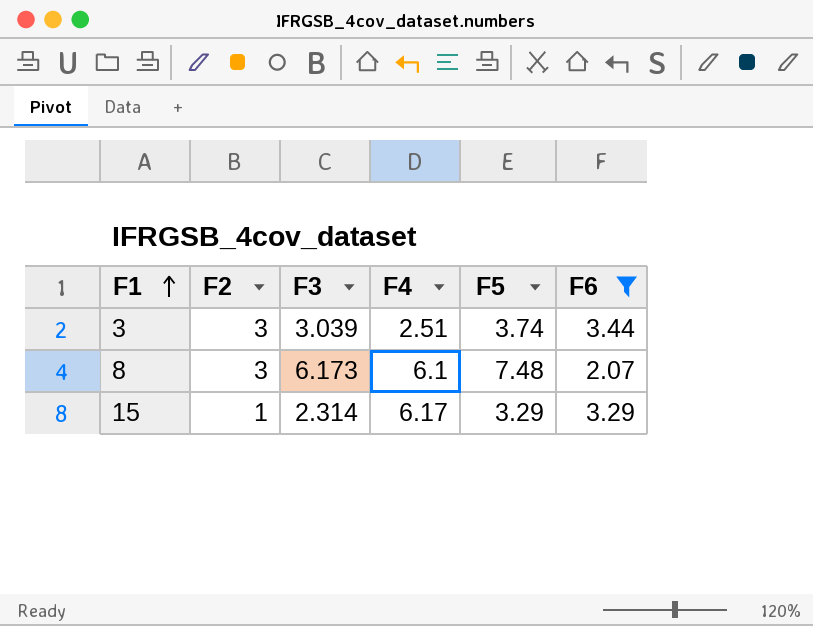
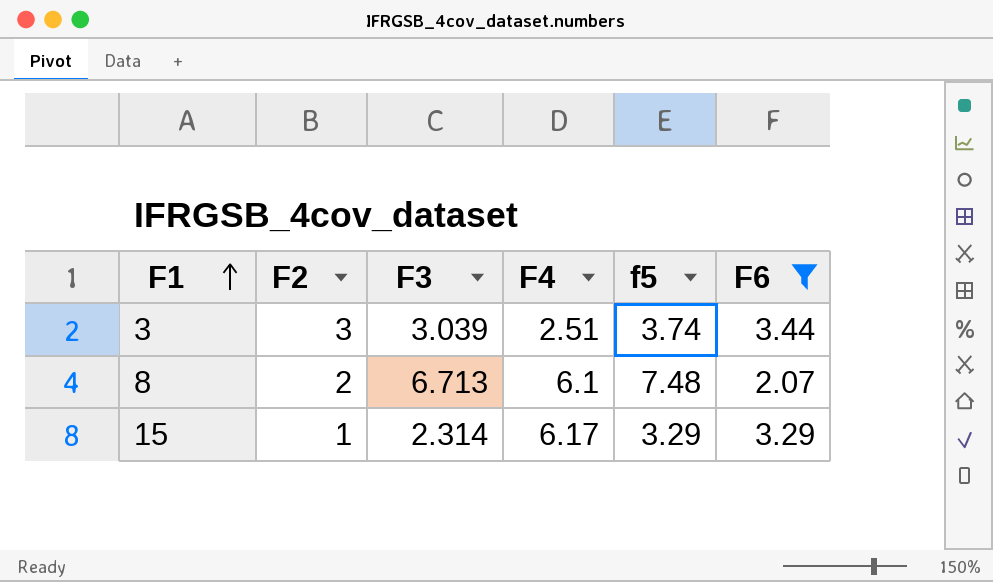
column name: F5 -> f5
8 | F2: 3 -> 2
8 | F3: 6.173 -> 6.713

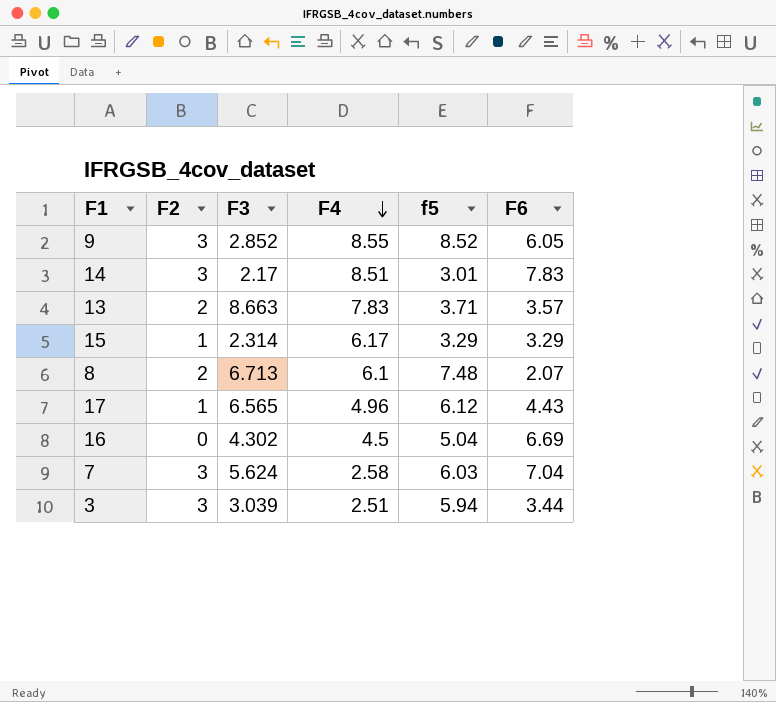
filter: F6 <= 3.44 -> none
row order: F1 ascending -> F4 descending
3 | f5: 3.74 -> 5.94

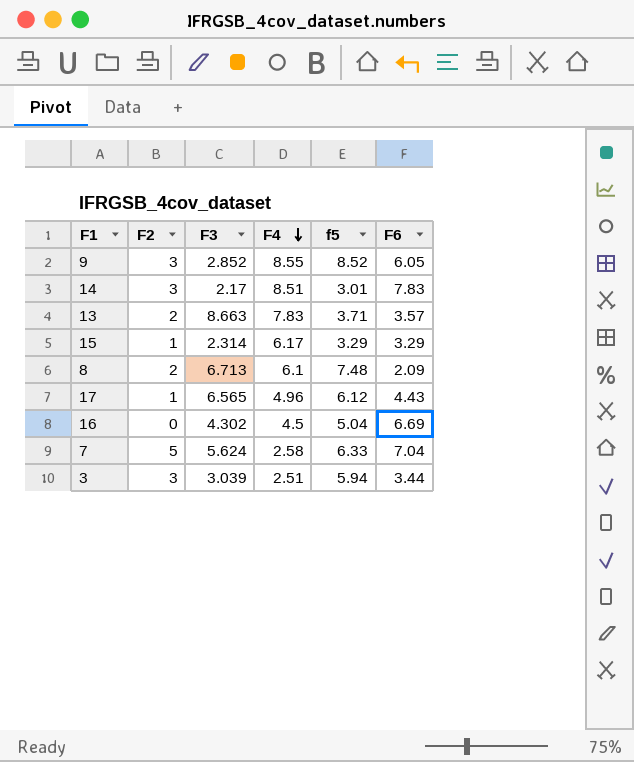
8 | F6: 2.07 -> 2.09
7 | F2: 3 -> 5
7 | f5: 6.03 -> 6.33

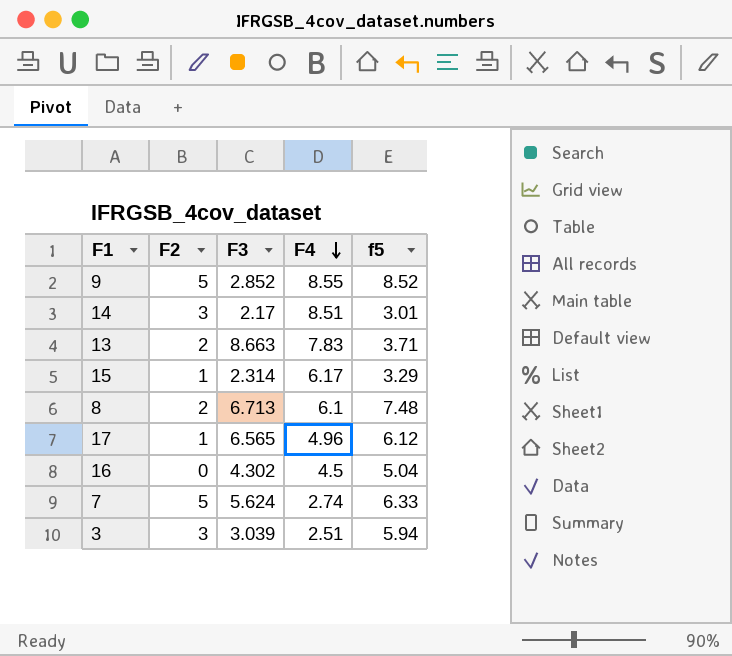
column F6 | position: 6 -> none
9 | F2: 3 -> 5
7 | F4: 2.58 -> 2.74

